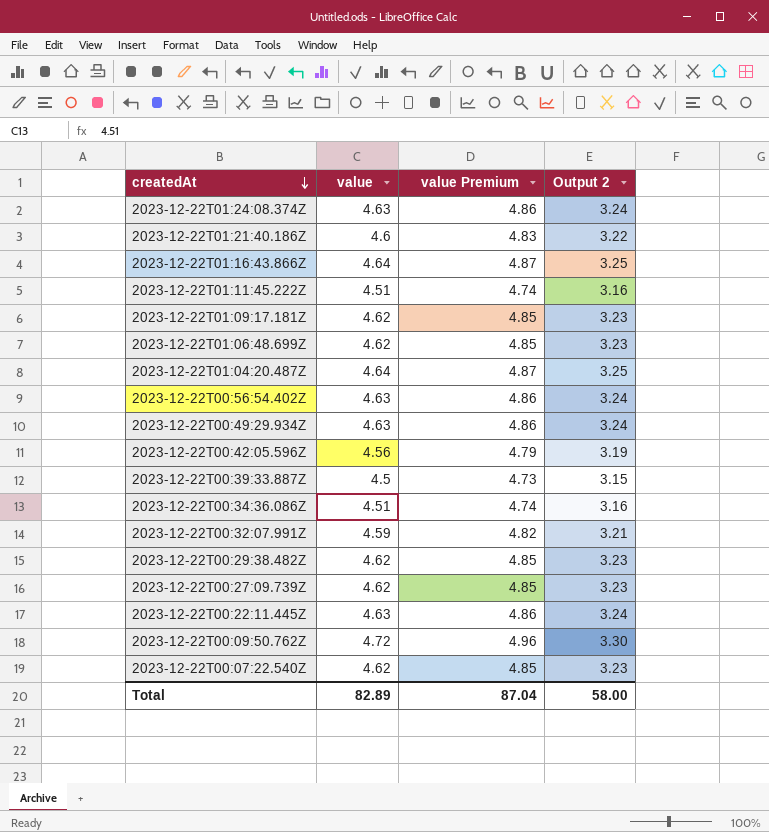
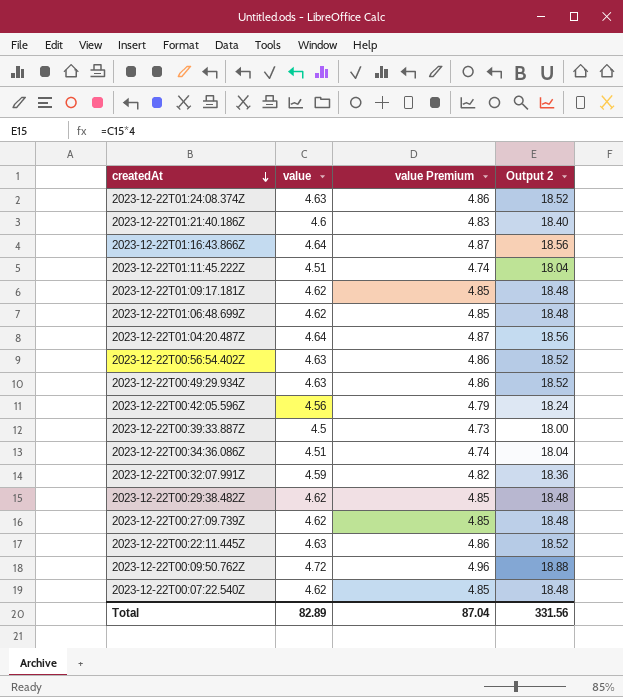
column Output 2 | formula: [value] * 0.7 -> [value] * 4
Total | Output 2: 58.00 -> 331.56

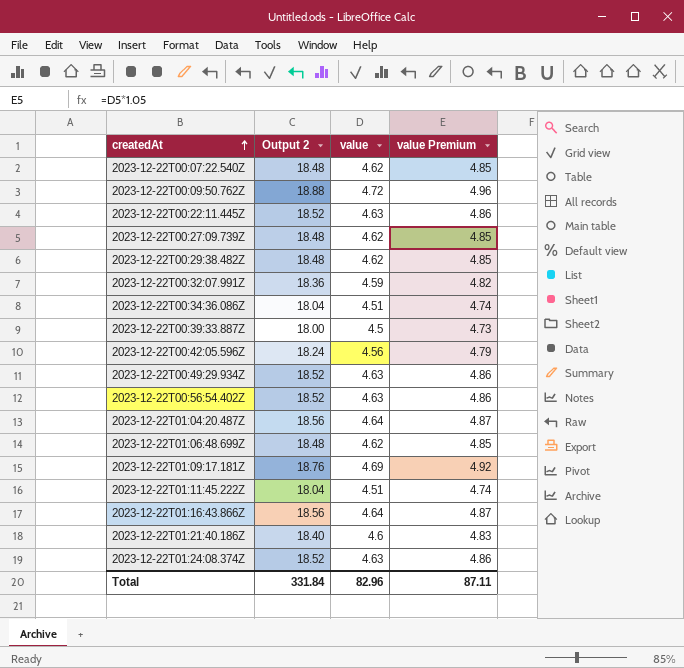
row order: createdAt descending -> createdAt ascending
column Output 2 | position: 4 -> 2
2023-12-22T01:09:17.181Z | Output 2: 18.48 -> 18.76
2023-12-22T01:09:17.181Z | value: 4.62 -> 4.69
2023-12-22T01:09:17.181Z | value Premium: 4.85 -> 4.92
Total | Output 2: 331.56 -> 331.84
Total | value: 82.89 -> 82.96
Total | value Premium: 87.04 -> 87.11

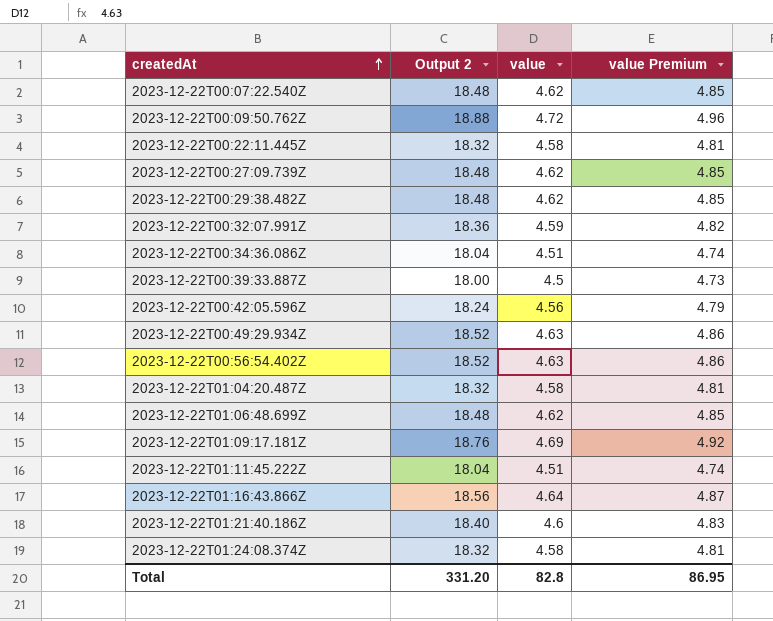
2023-12-22T00:22:11.445Z | Output 2: 18.52 -> 18.32
2023-12-22T00:22:11.445Z | value: 4.63 -> 4.58
2023-12-22T00:22:11.445Z | value Premium: 4.86 -> 4.81
2023-12-22T01:04:20.487Z | Output 2: 18.56 -> 18.32
2023-12-22T01:04:20.487Z | value: 4.64 -> 4.58
2023-12-22T01:04:20.487Z | value Premium: 4.87 -> 4.81
2023-12-22T01:24:08.374Z | Output 2: 18.52 -> 18.32
2023-12-22T01:24:08.374Z | value: 4.63 -> 4.58
2023-12-22T01:24:08.374Z | value Premium: 4.86 -> 4.81
Total | Output 2: 331.84 -> 331.20
Total | value: 82.96 -> 82.8
Total | value Premium: 87.11 -> 86.95

